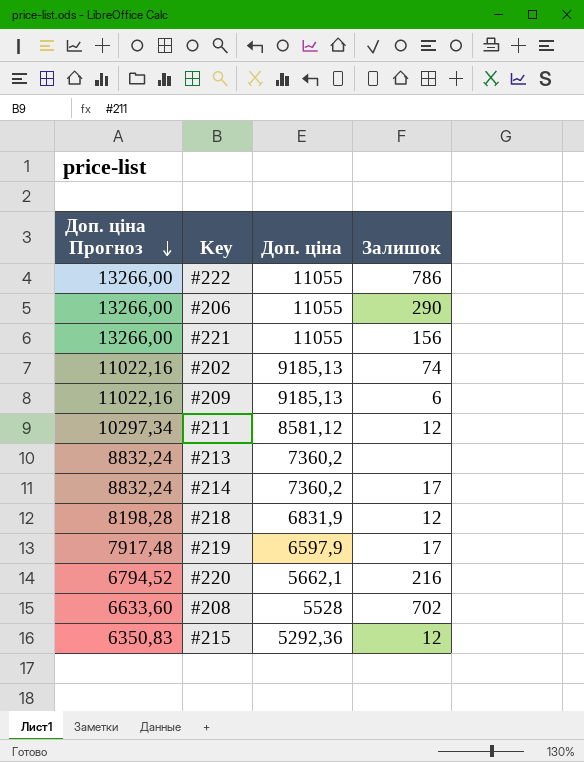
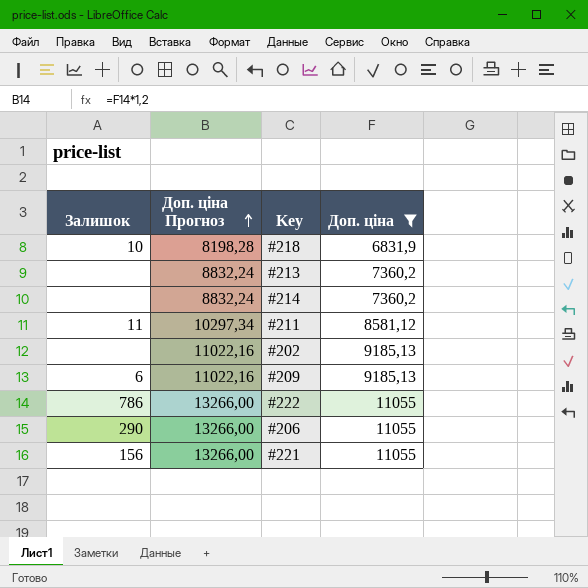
filter: none -> Доп. ціна >= 6831,9
row order: Доп. ціна Прогноз descending -> Доп. ціна Прогноз ascending
column Залишок | position: 4 -> 1
#218 | Залишок: 12 -> 10
#214 | Залишок: 17 -> none
#211 | Залишок: 12 -> 11
#202 | Залишок: 74 -> none

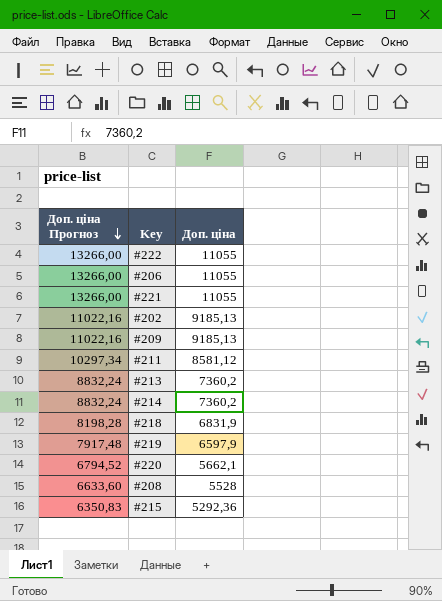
filter: Доп. ціна >= 6831,9 -> none
row order: Доп. ціна Прогноз ascending -> Доп. ціна Прогноз descending
column Залишок | position: 1 -> none

